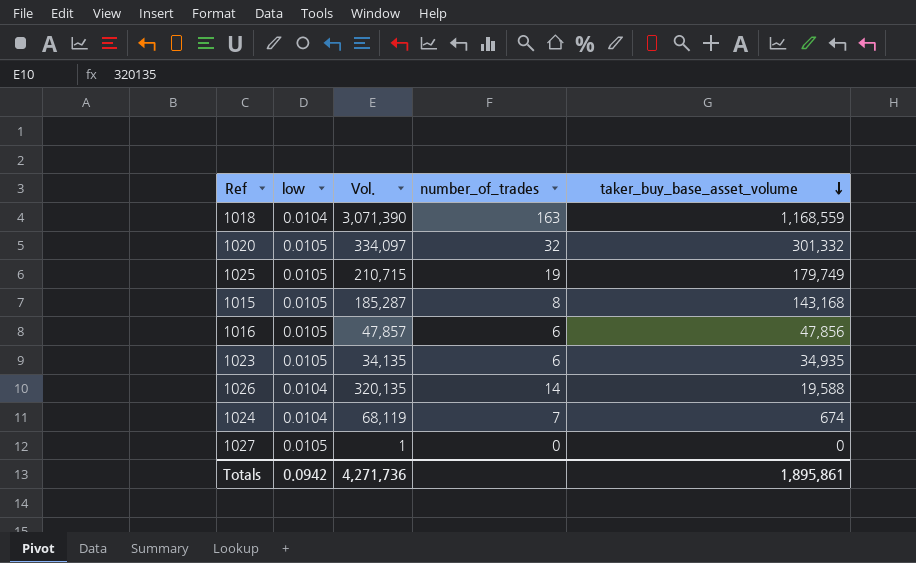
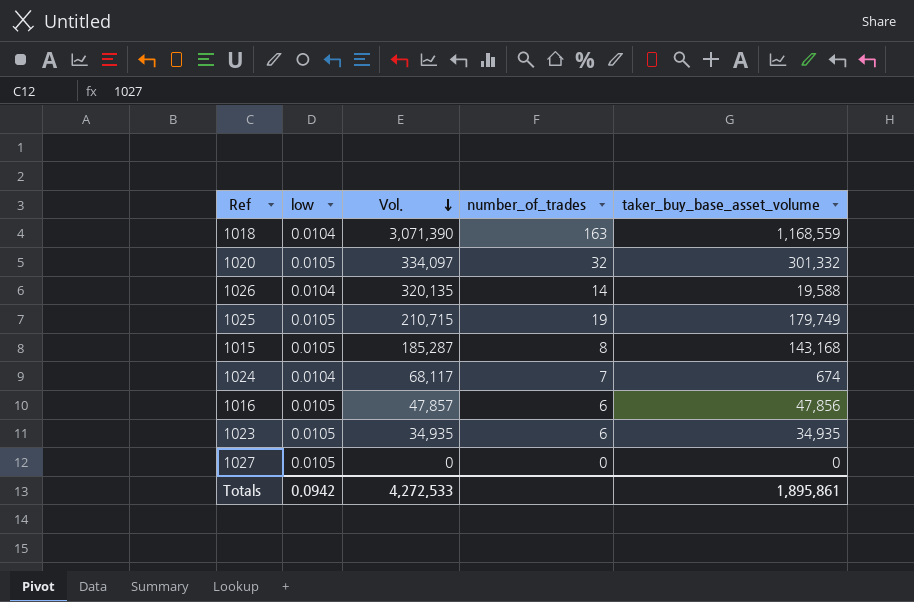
row order: taker_buy_base_asset_volume descending -> Vol. descending
1024 | Vol.: 68,119 -> 68,117
1023 | Vol.: 34,135 -> 34,935
1027 | Vol.: 1 -> 0
Totals | Vol.: 4,271,736 -> 4,272,533

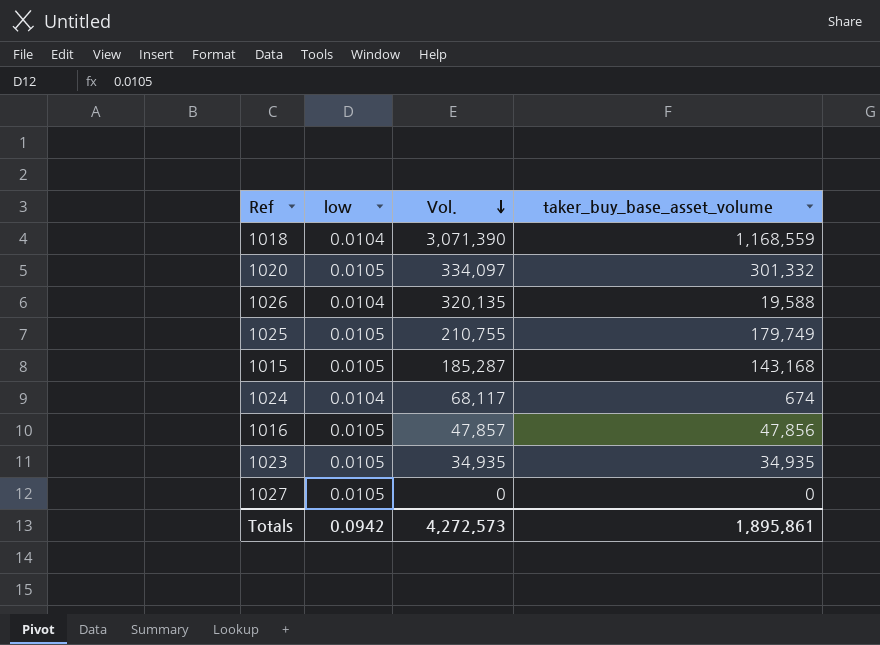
column number_of_trades | position: 4 -> none
1025 | Vol.: 210,715 -> 210,755
Totals | Vol.: 4,272,533 -> 4,272,573

